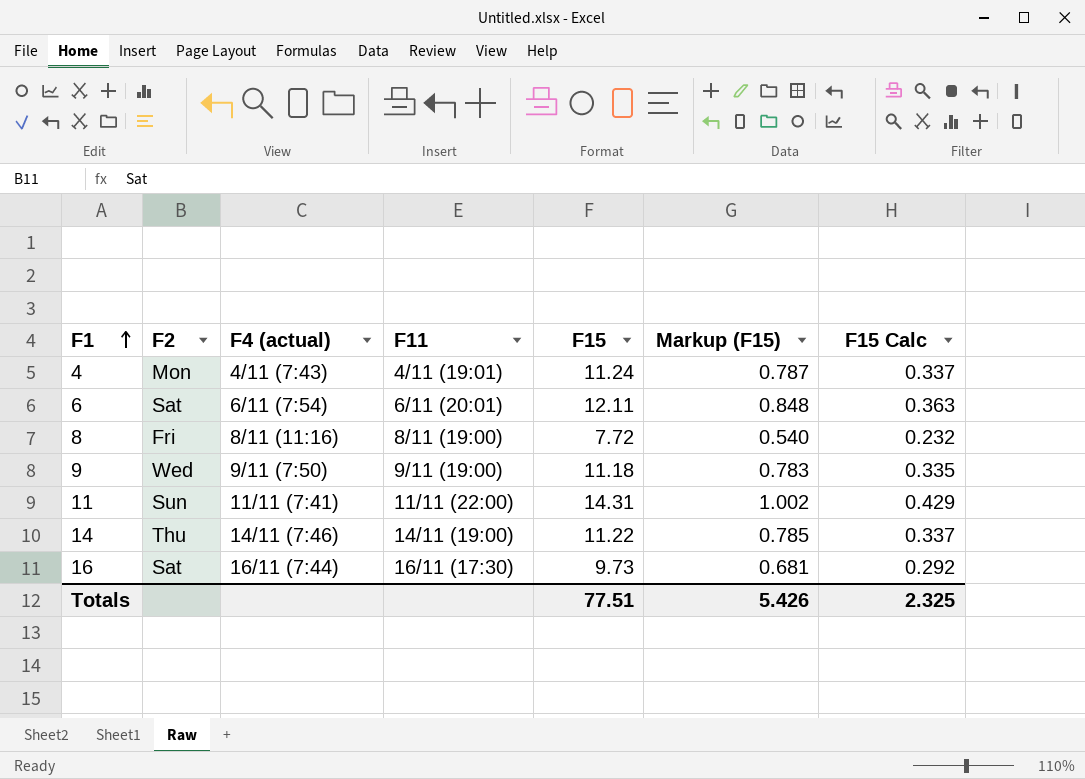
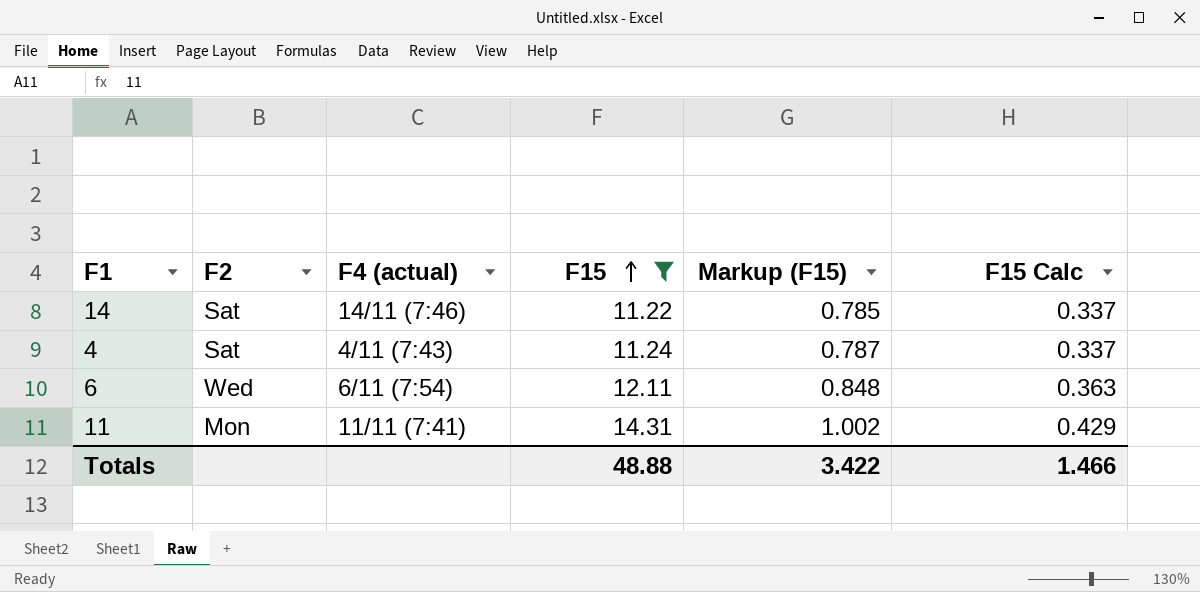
filter: none -> F15 >= 11.22
row order: F1 ascending -> F15 ascending
column F11 | position: 4 -> none
14 | F2: Thu -> Sat
4 | F2: Mon -> Sat
6 | F2: Sat -> Wed
11 | F2: Sun -> Mon
Totals | F15: 77.51 -> 48.88
Totals | Markup (F15): 5.426 -> 3.422
Totals | F15 Calc: 2.325 -> 1.466

